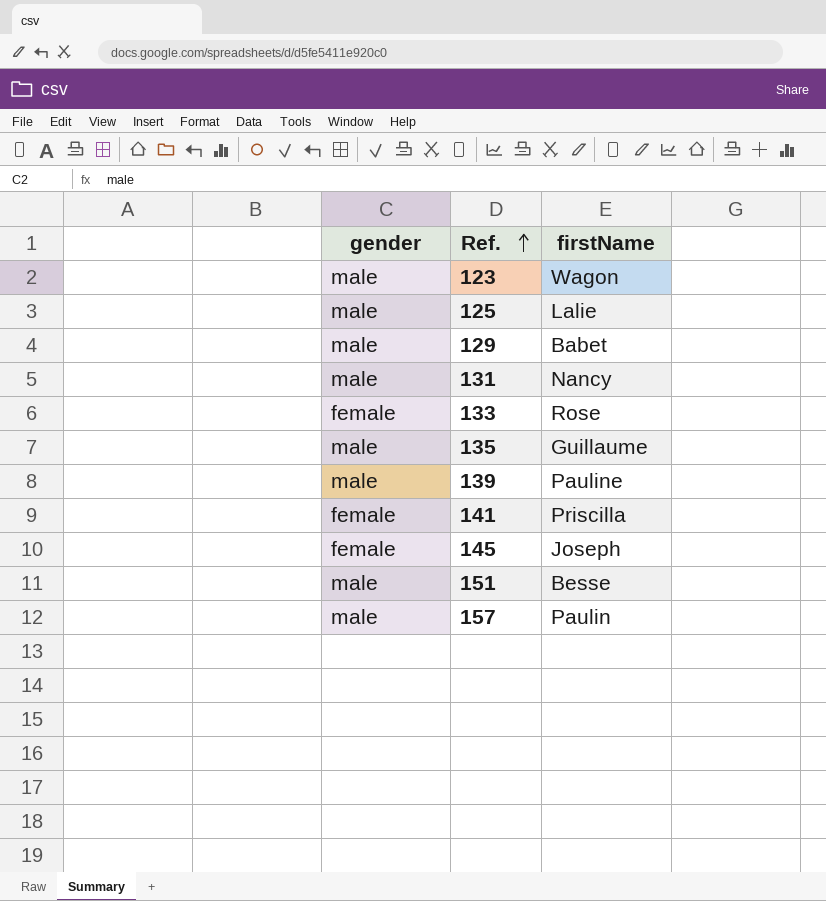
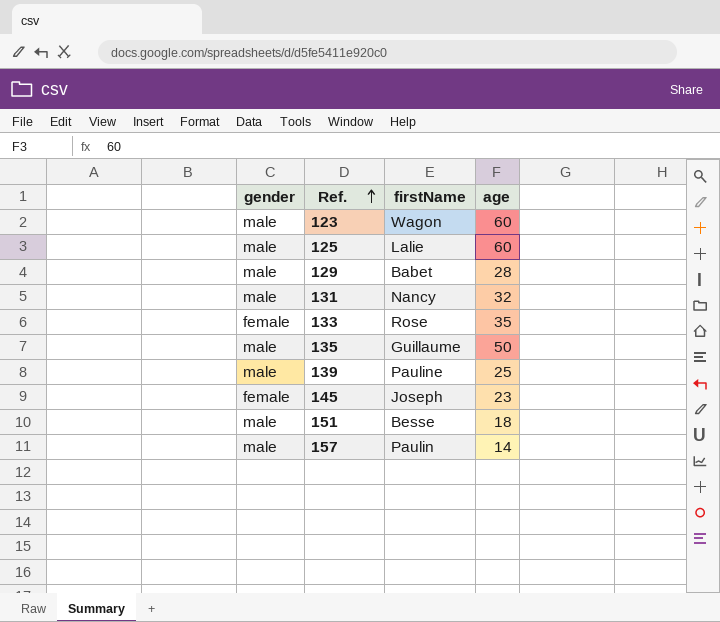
column age | position: none -> 4
row 141: female | Priscilla -> none

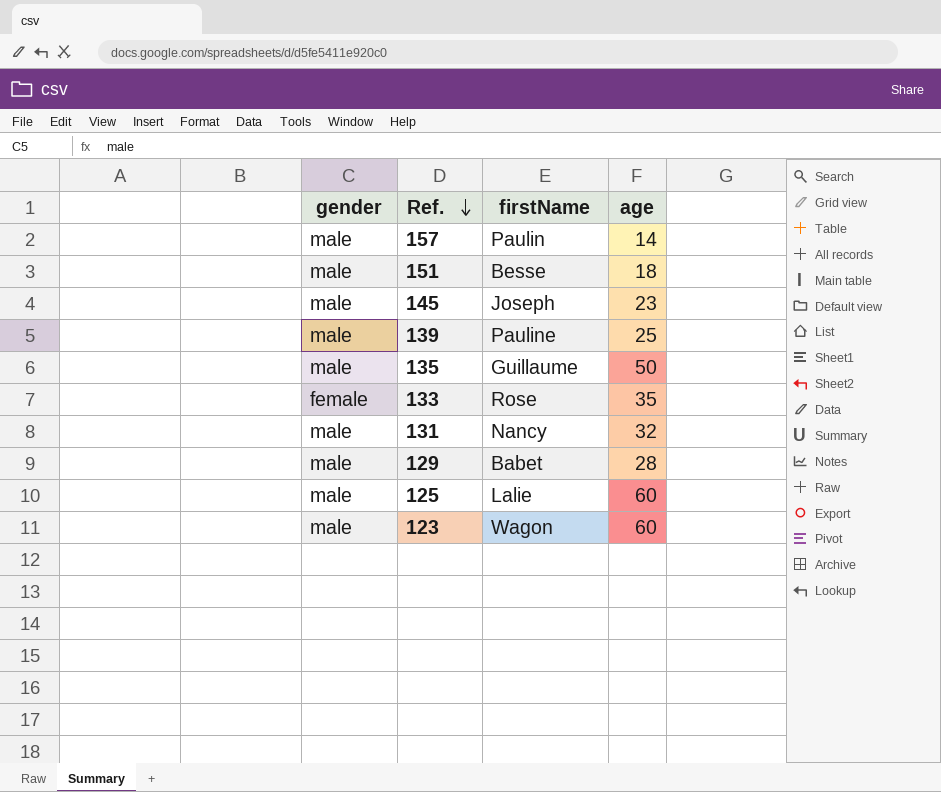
row order: Ref. ascending -> Ref. descending
145 | gender: female -> male

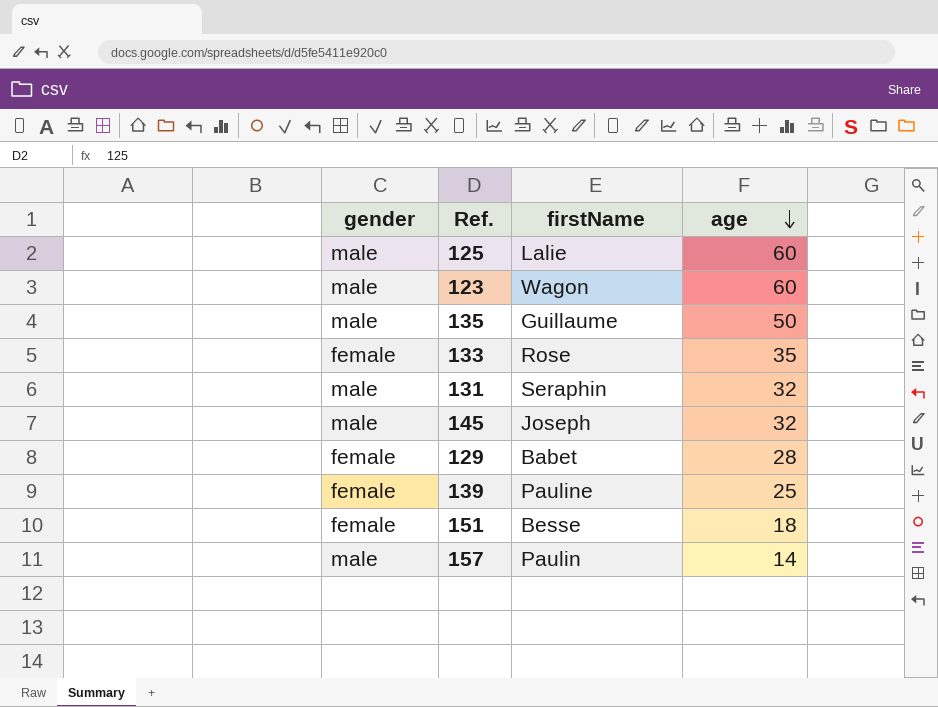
row order: Ref. descending -> age descending
131 | firstName: Nancy -> Seraphin
145 | age: 23 -> 32
129 | gender: male -> female
139 | gender: male -> female
151 | gender: male -> female

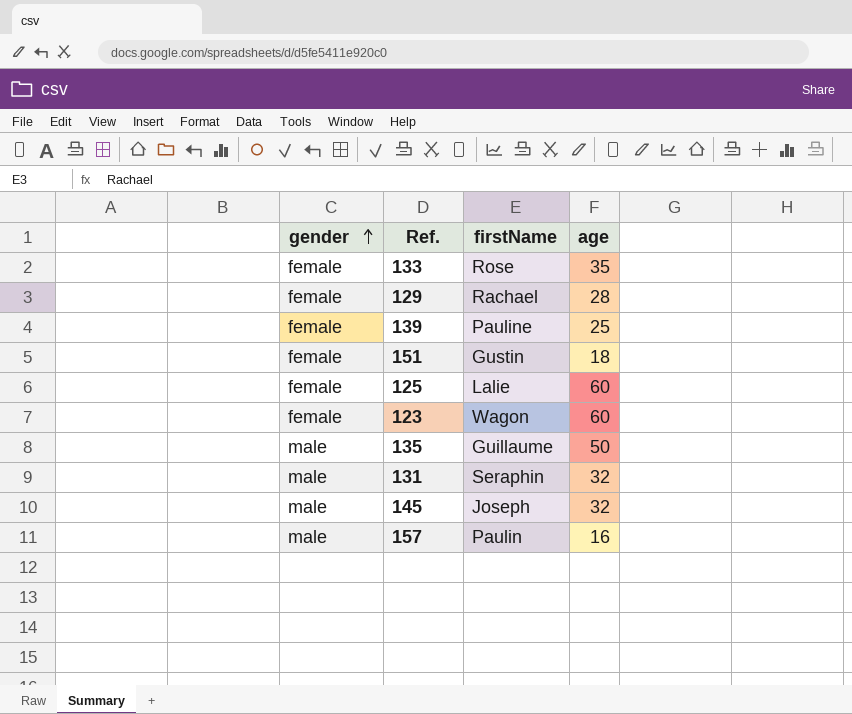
row order: age descending -> gender ascending
129 | firstName: Babet -> Rachael
151 | firstName: Besse -> Gustin
125 | gender: male -> female
123 | gender: male -> female
157 | age: 14 -> 16

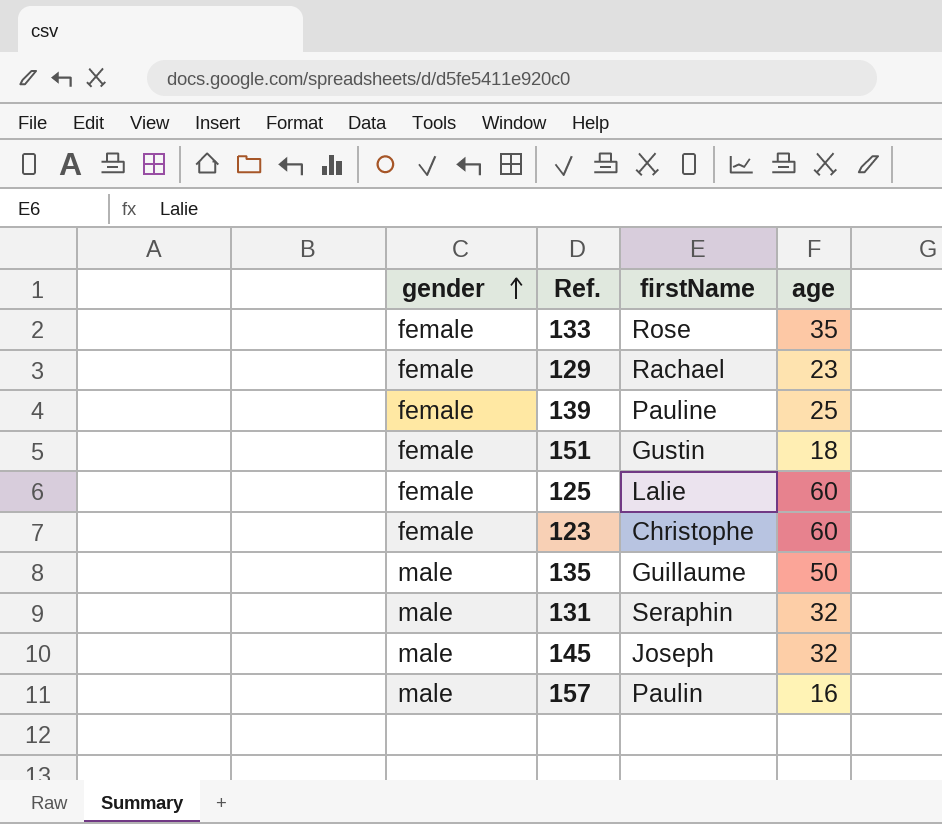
129 | age: 28 -> 23
123 | firstName: Wagon -> Christophe

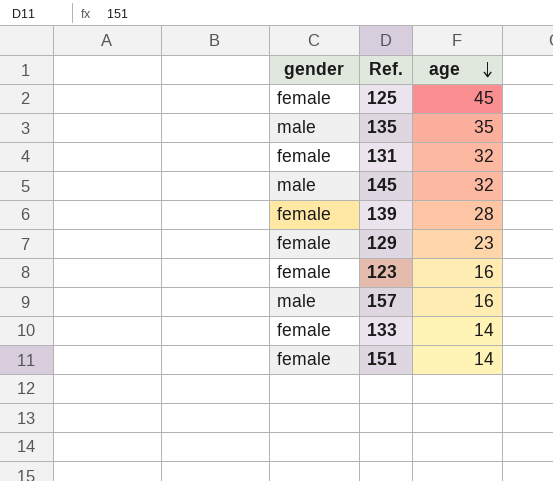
row order: gender ascending -> age descending
column firstName | position: 3 -> none
125 | age: 60 -> 45
135 | age: 50 -> 35
131 | gender: male -> female
139 | age: 25 -> 28
123 | age: 60 -> 16
133 | age: 35 -> 14
151 | age: 18 -> 14

